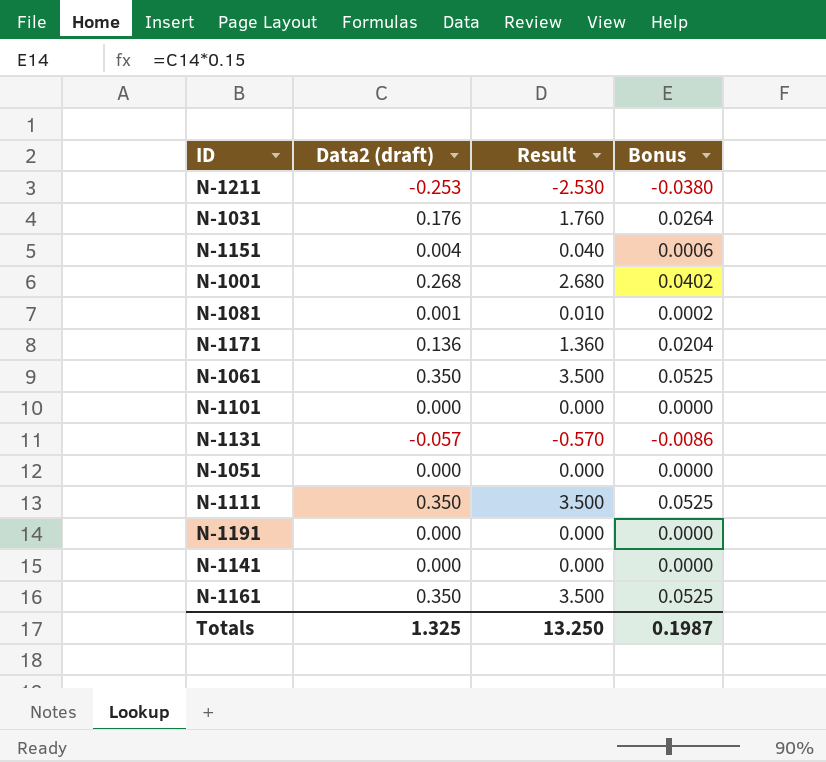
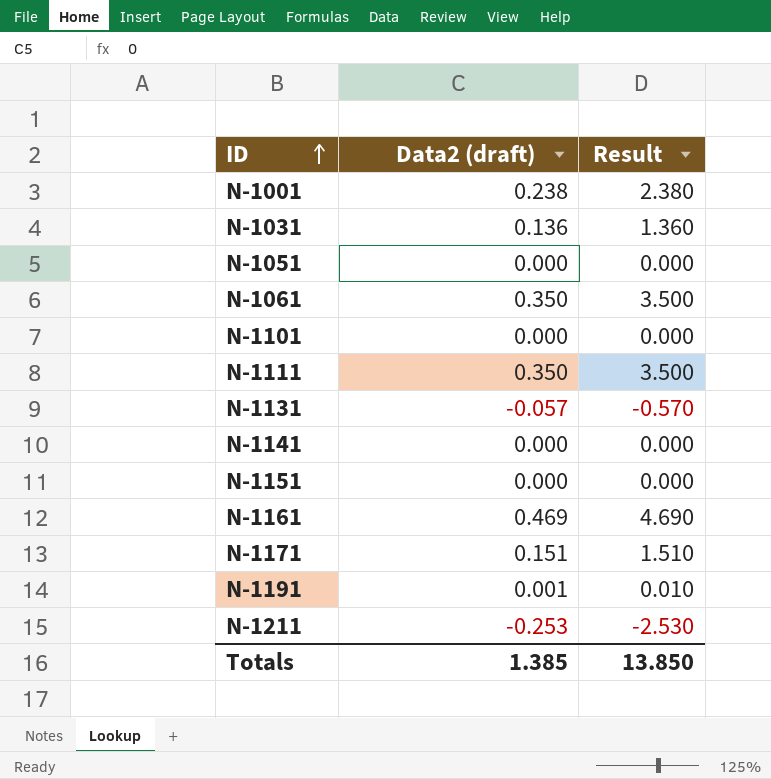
row order: none -> ID ascending
column Bonus | formula: [Data2 (draft)] * 0.15 -> none
row N-1081: 0.001 | 0.010 | 0.0002 -> none
N-1001 | Data2 (draft): 0.268 -> 0.238
N-1001 | Result: 2.680 -> 2.380
N-1031 | Data2 (draft): 0.176 -> 0.136
N-1031 | Result: 1.760 -> 1.360
N-1151 | Data2 (draft): 0.004 -> 0.000
N-1151 | Result: 0.040 -> 0.000
N-1161 | Data2 (draft): 0.350 -> 0.469
N-1161 | Result: 3.500 -> 4.690
N-1171 | Data2 (draft): 0.136 -> 0.151
N-1171 | Result: 1.360 -> 1.510
N-1191 | Data2 (draft): 0.000 -> 0.001
N-1191 | Result: 0.000 -> 0.010
Totals | Data2 (draft): 1.325 -> 1.385
Totals | Result: 13.250 -> 13.850

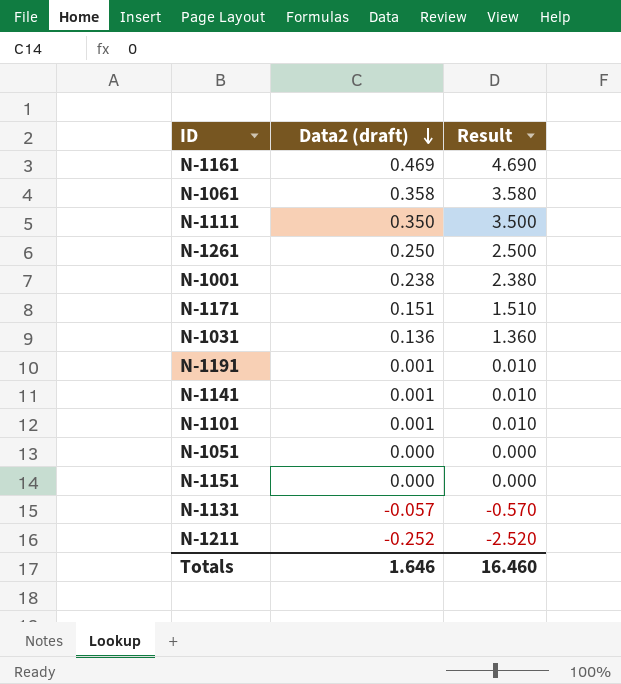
row order: ID ascending -> Data2 (draft) descending
N-1061 | Data2 (draft): 0.350 -> 0.358
N-1061 | Result: 3.500 -> 3.580
row N-1261: none -> 0.250 | 2.500
N-1141 | Data2 (draft): 0.000 -> 0.001
N-1141 | Result: 0.000 -> 0.010
N-1101 | Data2 (draft): 0.000 -> 0.001
N-1101 | Result: 0.000 -> 0.010
N-1211 | Data2 (draft): -0.253 -> -0.252
N-1211 | Result: -2.530 -> -2.520
Totals | Data2 (draft): 1.385 -> 1.646
Totals | Result: 13.850 -> 16.460

